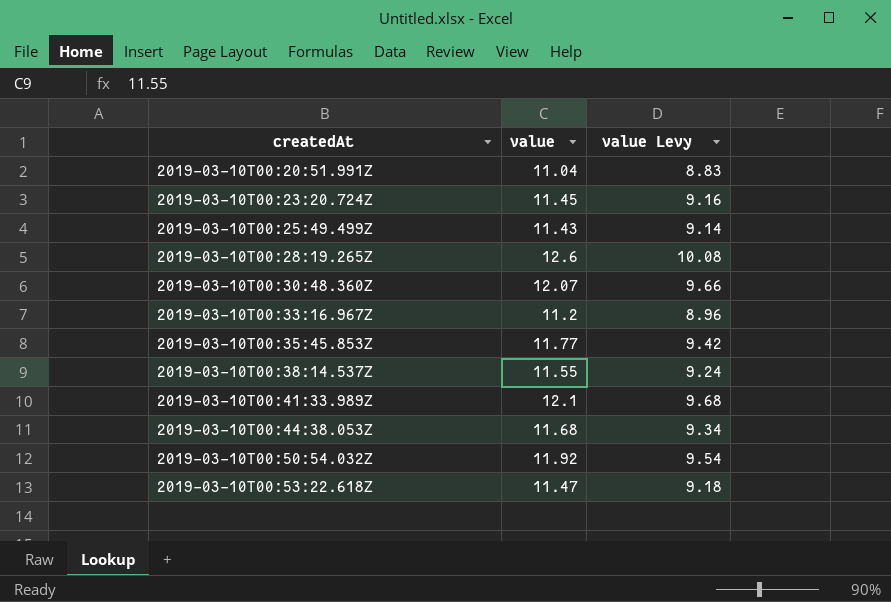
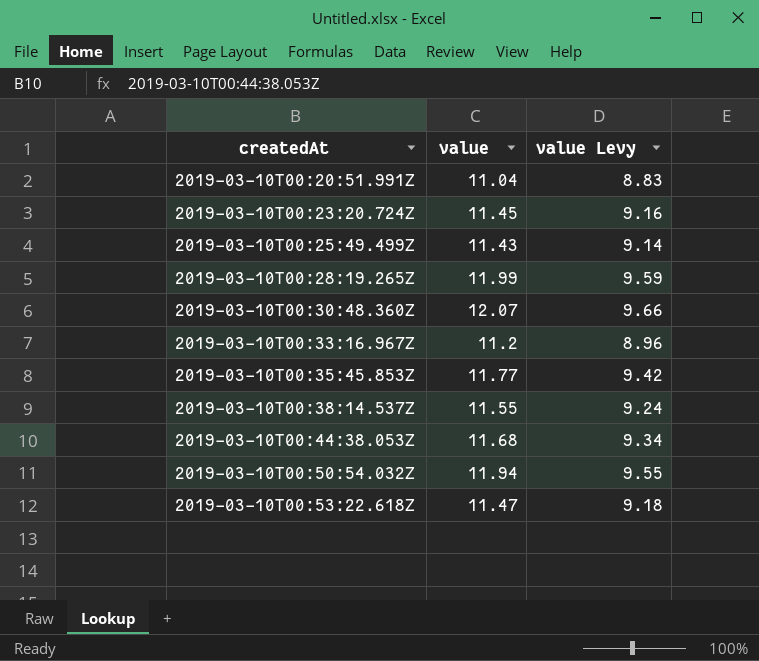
row 2019-03-10T00:41:33.989Z: 12.1 | 9.68 -> none
2019-03-10T00:28:19.265Z | value: 12.6 -> 11.99
2019-03-10T00:28:19.265Z | value Levy: 10.08 -> 9.59
2019-03-10T00:50:54.032Z | value: 11.92 -> 11.94
2019-03-10T00:50:54.032Z | value Levy: 9.54 -> 9.55

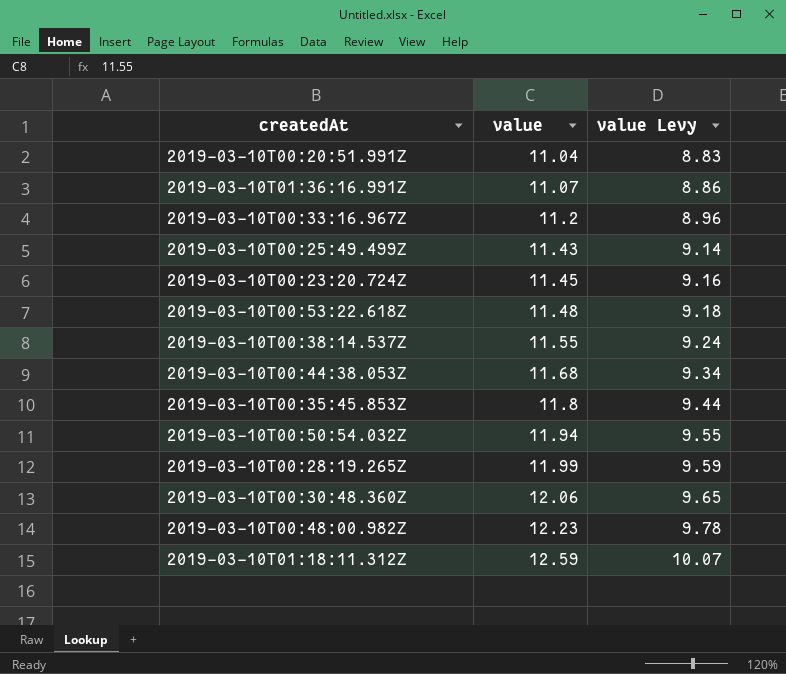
row order: createdAt ascending -> value ascending
row 2019-03-10T01:36:16.991Z: none -> 11.07 | 8.86
2019-03-10T00:53:22.618Z | value: 11.47 -> 11.48
2019-03-10T00:35:45.853Z | value: 11.77 -> 11.8
2019-03-10T00:35:45.853Z | value Levy: 9.42 -> 9.44
2019-03-10T00:30:48.360Z | value: 12.07 -> 12.06
2019-03-10T00:30:48.360Z | value Levy: 9.66 -> 9.65
row 2019-03-10T00:48:00.982Z: none -> 12.23 | 9.78
row 2019-03-10T01:18:11.312Z: none -> 12.59 | 10.07

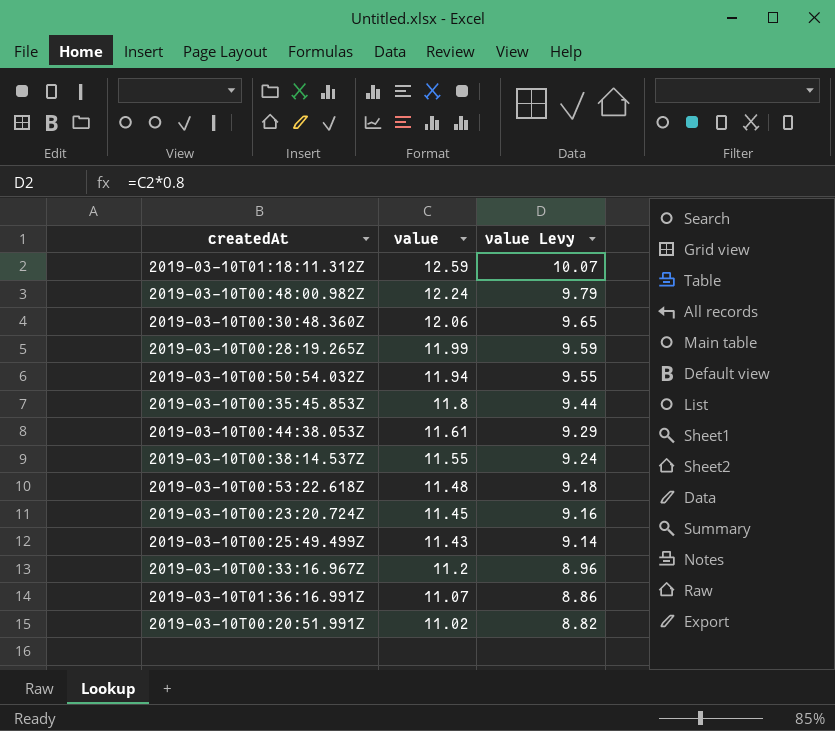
row order: value ascending -> value descending
2019-03-10T00:48:00.982Z | value: 12.23 -> 12.24
2019-03-10T00:48:00.982Z | value Levy: 9.78 -> 9.79
2019-03-10T00:44:38.053Z | value: 11.68 -> 11.61
2019-03-10T00:44:38.053Z | value Levy: 9.34 -> 9.29
2019-03-10T00:20:51.991Z | value: 11.04 -> 11.02
2019-03-10T00:20:51.991Z | value Levy: 8.83 -> 8.82

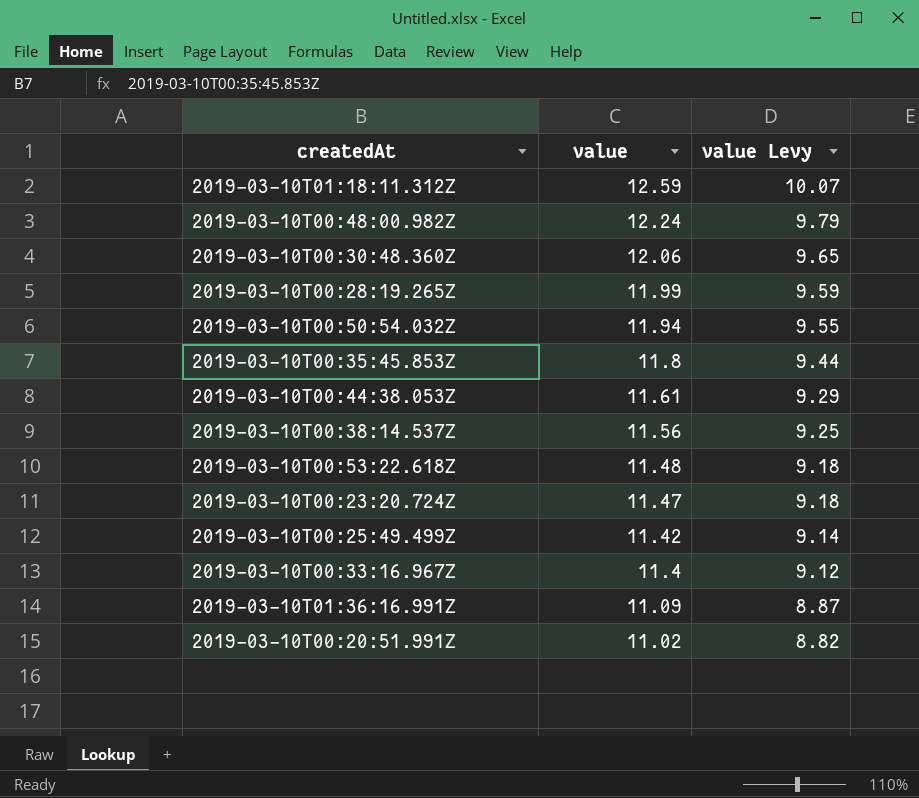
2019-03-10T00:38:14.537Z | value: 11.55 -> 11.56
2019-03-10T00:38:14.537Z | value Levy: 9.24 -> 9.25
2019-03-10T00:23:20.724Z | value: 11.45 -> 11.47
2019-03-10T00:23:20.724Z | value Levy: 9.16 -> 9.18
2019-03-10T00:25:49.499Z | value: 11.43 -> 11.42
2019-03-10T00:33:16.967Z | value: 11.2 -> 11.4
2019-03-10T00:33:16.967Z | value Levy: 8.96 -> 9.12
2019-03-10T01:36:16.991Z | value: 11.07 -> 11.09
2019-03-10T01:36:16.991Z | value Levy: 8.86 -> 8.87

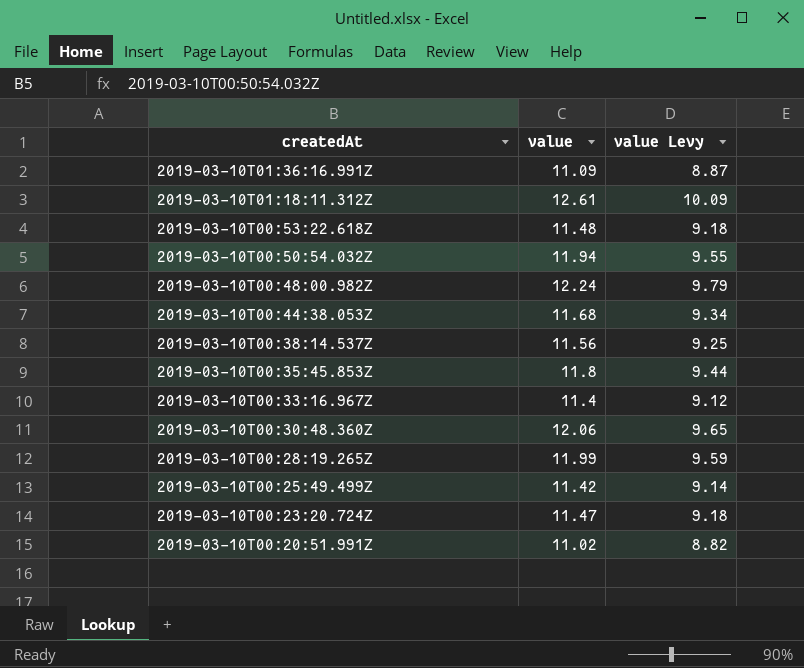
row order: value descending -> createdAt descending
2019-03-10T01:18:11.312Z | value: 12.59 -> 12.61
2019-03-10T01:18:11.312Z | value Levy: 10.07 -> 10.09
2019-03-10T00:44:38.053Z | value: 11.61 -> 11.68
2019-03-10T00:44:38.053Z | value Levy: 9.29 -> 9.34

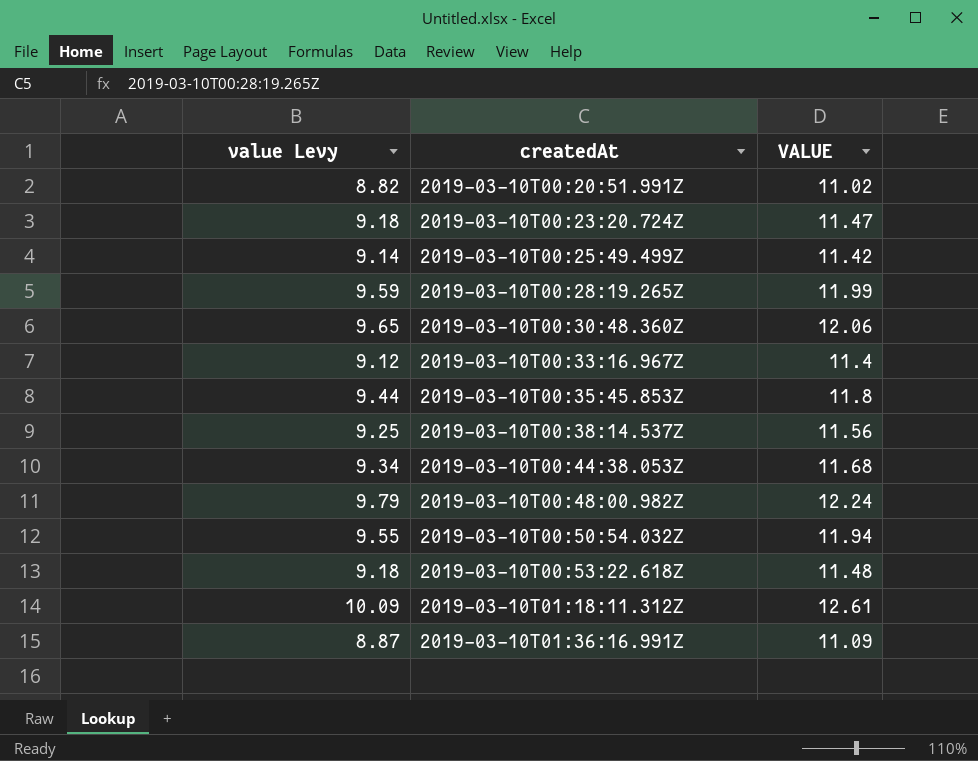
row order: createdAt descending -> createdAt ascending
column value Levy | position: 3 -> 1
column name: value -> VALUE

